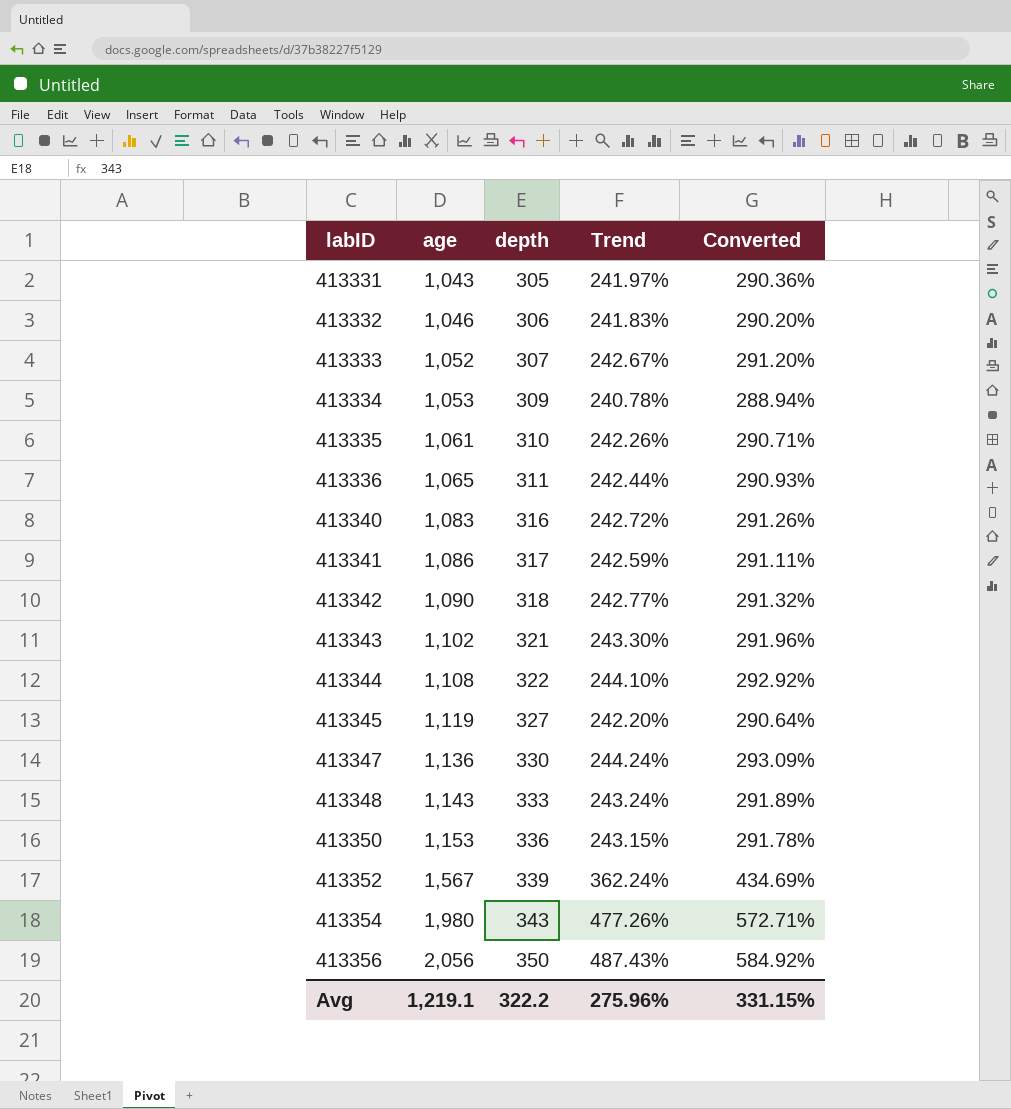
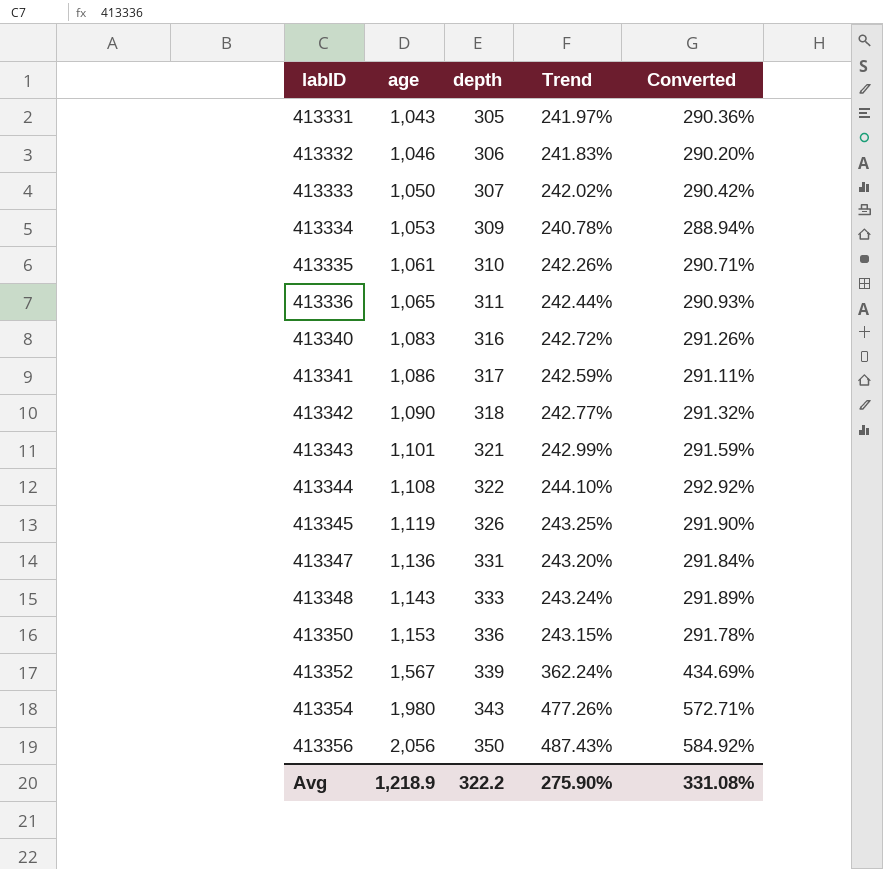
413333 | age: 1,052 -> 1,050
413333 | Trend: 242.67% -> 242.02%
413333 | Converted: 291.20% -> 290.42%
413343 | age: 1,102 -> 1,101
413343 | Trend: 243.30% -> 242.99%
413343 | Converted: 291.96% -> 291.59%
413345 | depth: 327 -> 326
413345 | Trend: 242.20% -> 243.25%
413345 | Converted: 290.64% -> 291.90%
413347 | depth: 330 -> 331
413347 | Trend: 244.24% -> 243.20%
413347 | Converted: 293.09% -> 291.84%
Avg | age: 1,219.1 -> 1,218.9
Avg | Trend: 275.96% -> 275.90%
Avg | Converted: 331.15% -> 331.08%

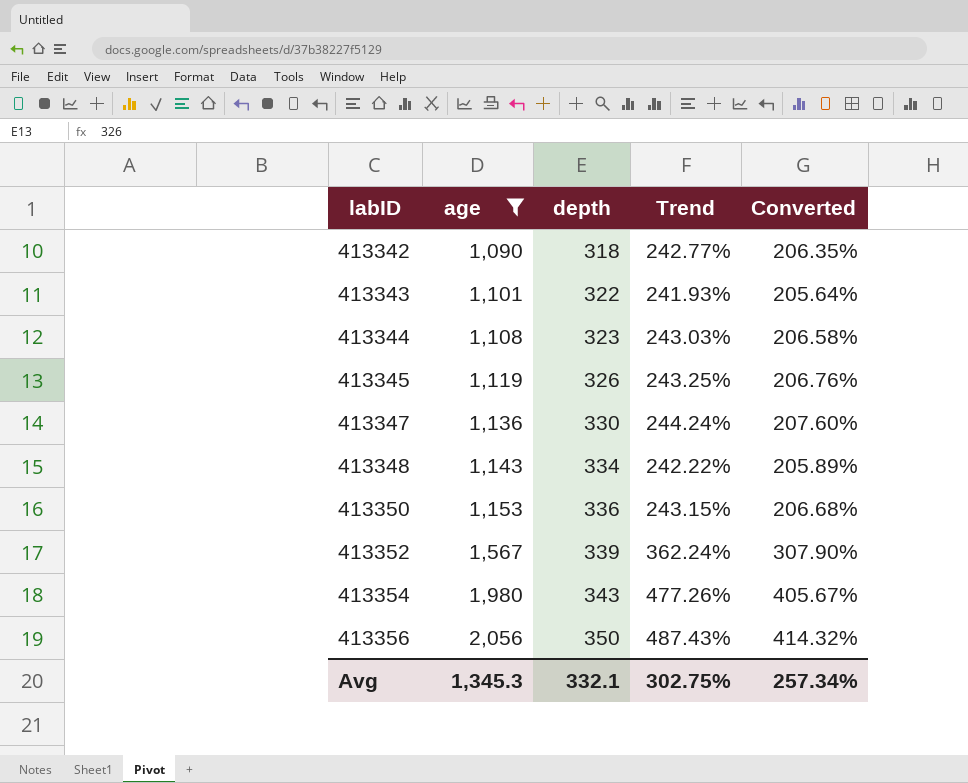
filter: none -> age >= 1,090
column Converted | formula: [Trend] * 1.2 -> [Trend] * 0.85
413343 | depth: 321 -> 322
413343 | Trend: 242.99% -> 241.93%
413344 | depth: 322 -> 323
413344 | Trend: 244.10% -> 243.03%
413347 | depth: 331 -> 330
413347 | Trend: 243.20% -> 244.24%
413348 | depth: 333 -> 334
413348 | Trend: 243.24% -> 242.22%
Avg | age: 1,218.9 -> 1,345.3
Avg | depth: 322.2 -> 332.1
Avg | Trend: 275.90% -> 302.75%
Avg | Converted: 331.08% -> 257.34%

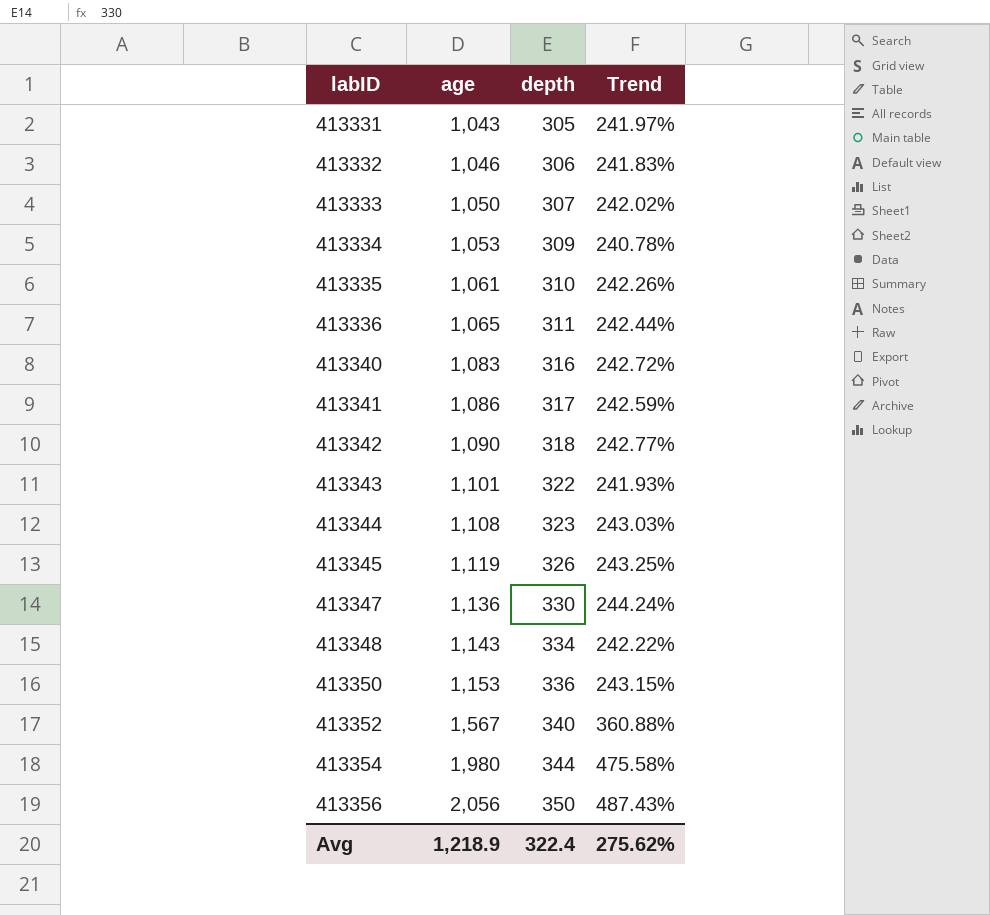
filter: age >= 1,090 -> none
column Converted | formula: [Trend] * 0.85 -> none
413352 | depth: 339 -> 340
413352 | Trend: 362.24% -> 360.88%
413354 | depth: 343 -> 344
413354 | Trend: 477.26% -> 475.58%
Avg | age: 1,345.3 -> 1,218.9
Avg | depth: 332.1 -> 322.4
Avg | Trend: 302.75% -> 275.62%

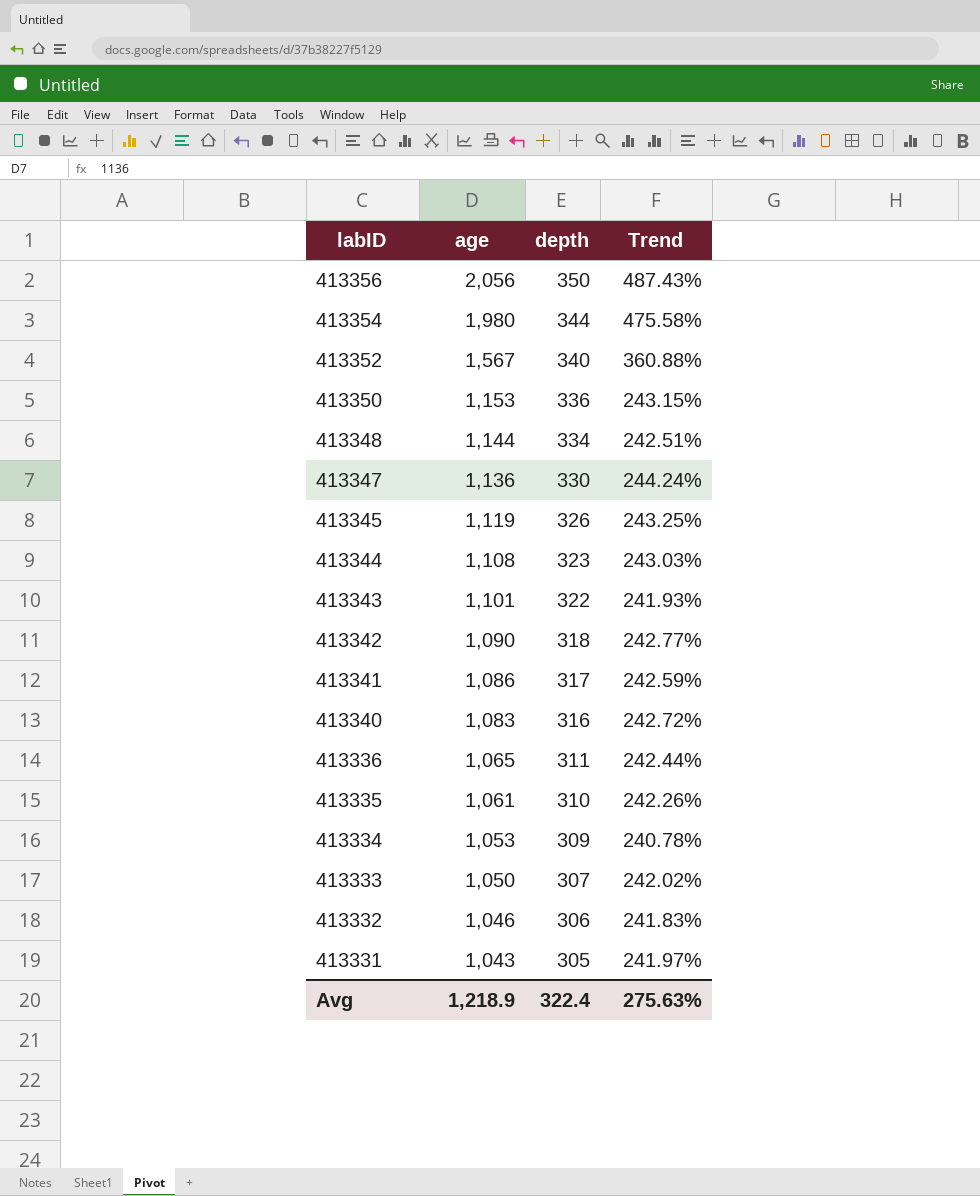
row order: labID ascending -> labID descending
413348 | age: 1,143 -> 1,144
413348 | Trend: 242.22% -> 242.51%
Avg | Trend: 275.62% -> 275.63%

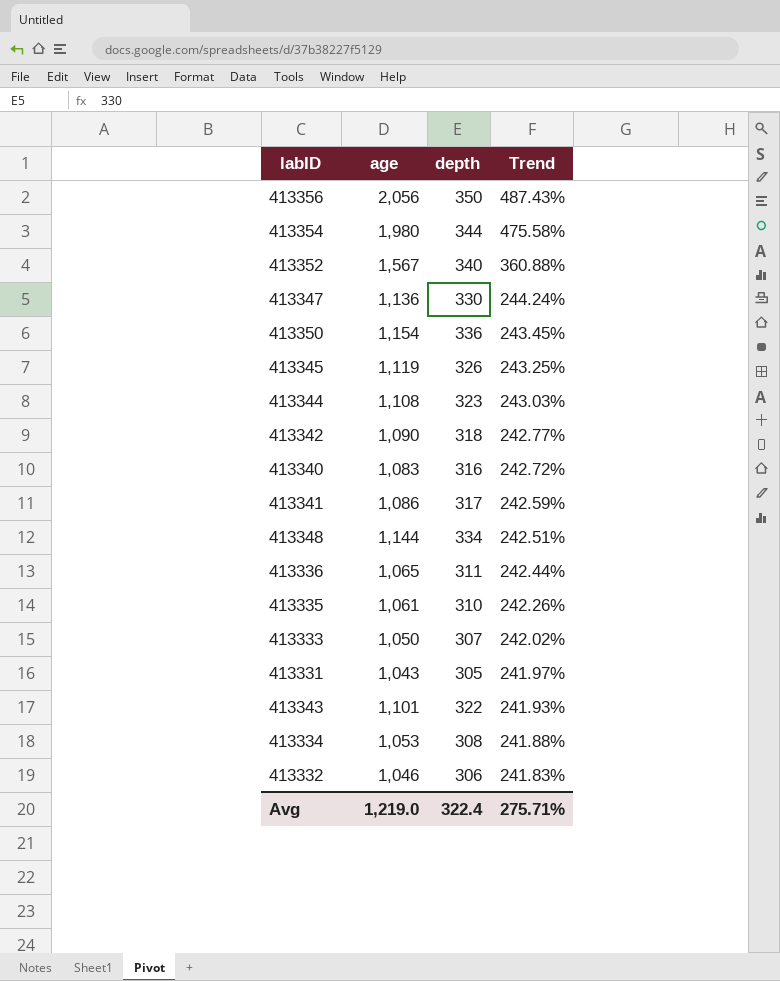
row order: labID descending -> Trend descending
413350 | age: 1,153 -> 1,154
413350 | Trend: 243.15% -> 243.45%
413334 | depth: 309 -> 308
413334 | Trend: 240.78% -> 241.88%
Avg | age: 1,218.9 -> 1,219.0
Avg | Trend: 275.63% -> 275.71%

